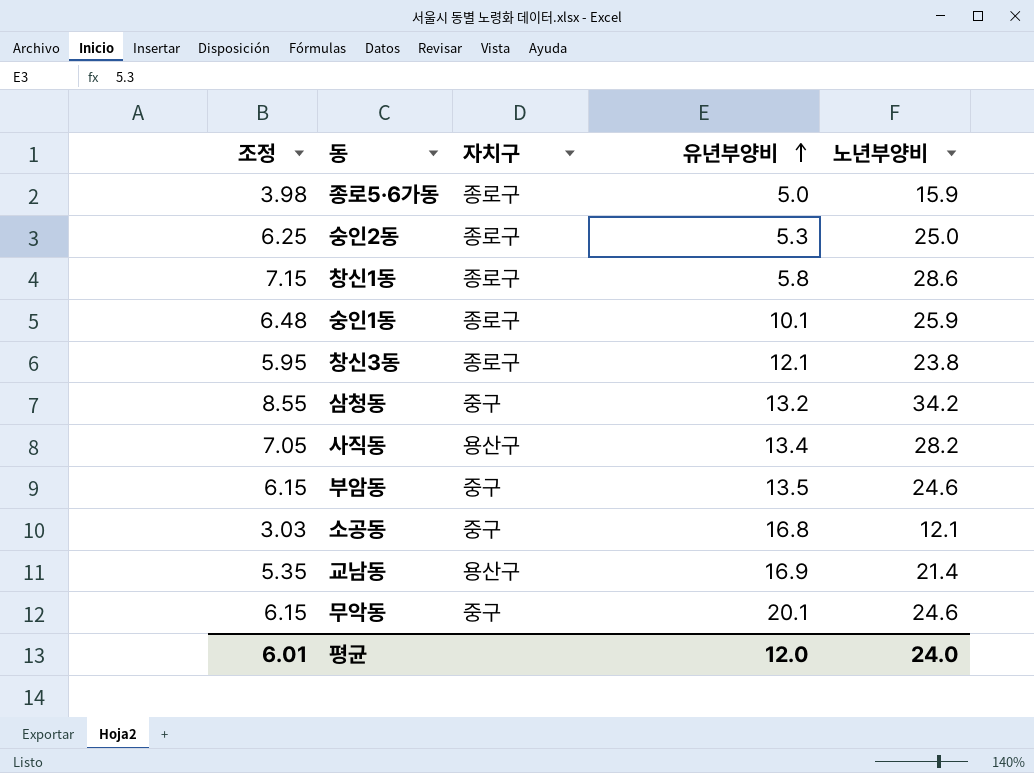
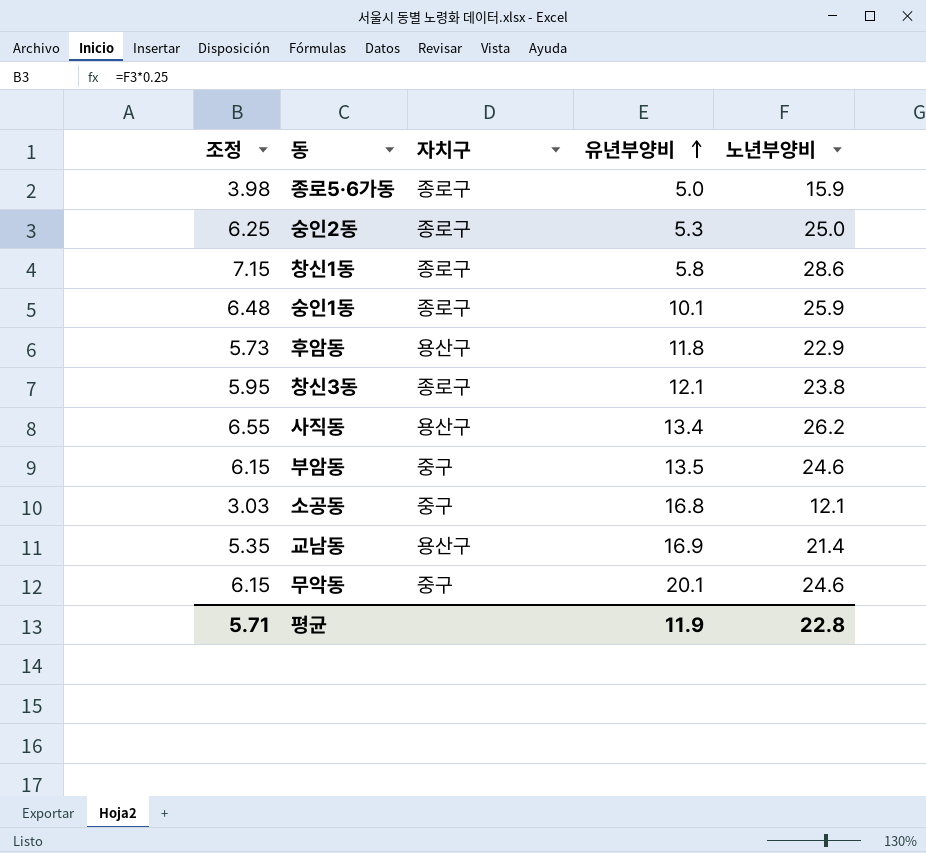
row 삼청동: 8.55 | 중구 | 13.2 | 34.2 -> none
row 후암동: none -> 5.73 | 용산구 | 11.8 | 22.9
사직동 | 조정: 7.05 -> 6.55
사직동 | 노년부양비: 28.2 -> 26.2
평균 | 조정: 6.01 -> 5.71
평균 | 유년부양비: 12.0 -> 11.9
평균 | 노년부양비: 24.0 -> 22.8

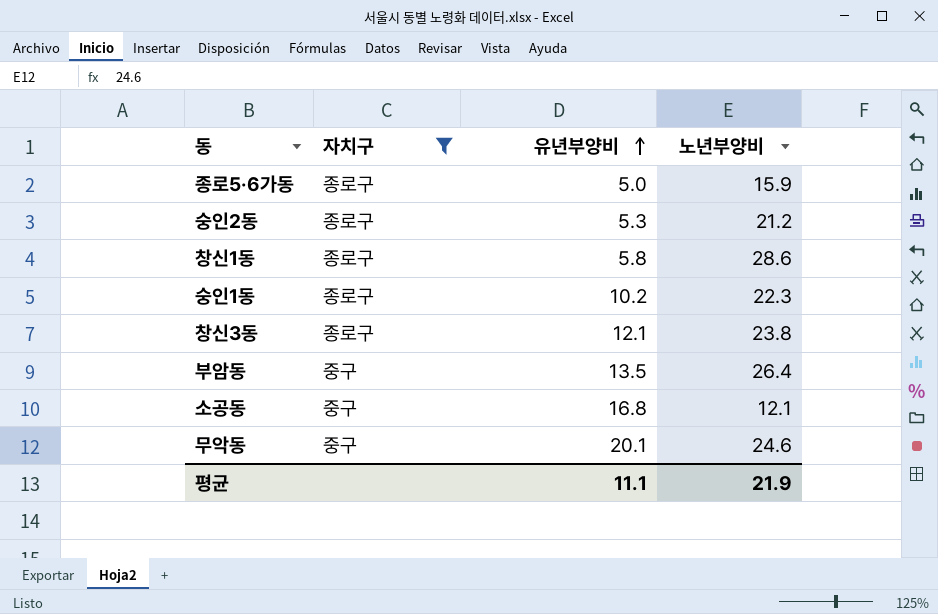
filter: none -> 자치구 != 용산구
column 조정 | formula: [노년부양비] * 0.25 -> none
숭인2동 | 노년부양비: 25.0 -> 21.2
숭인1동 | 유년부양비: 10.1 -> 10.2
숭인1동 | 노년부양비: 25.9 -> 22.3
부암동 | 노년부양비: 24.6 -> 26.4
평균 | 유년부양비: 11.9 -> 11.1
평균 | 노년부양비: 22.8 -> 21.9

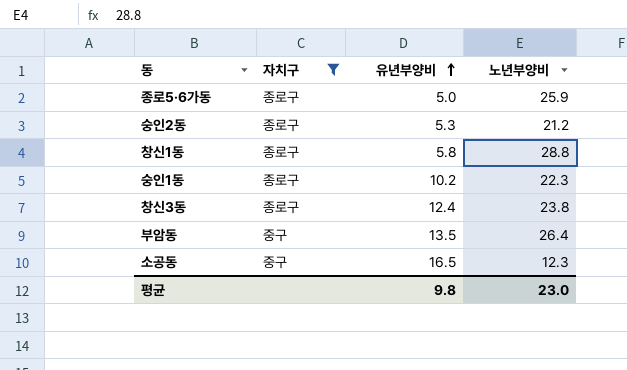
row 무악동: 중구 | 20.1 | 24.6 -> none
종로5·6가동 | 노년부양비: 15.9 -> 25.9
창신1동 | 노년부양비: 28.6 -> 28.8
창신3동 | 유년부양비: 12.1 -> 12.4
소공동 | 유년부양비: 16.8 -> 16.5
소공동 | 노년부양비: 12.1 -> 12.3
평균 | 유년부양비: 11.1 -> 9.8
평균 | 노년부양비: 21.9 -> 23.0

